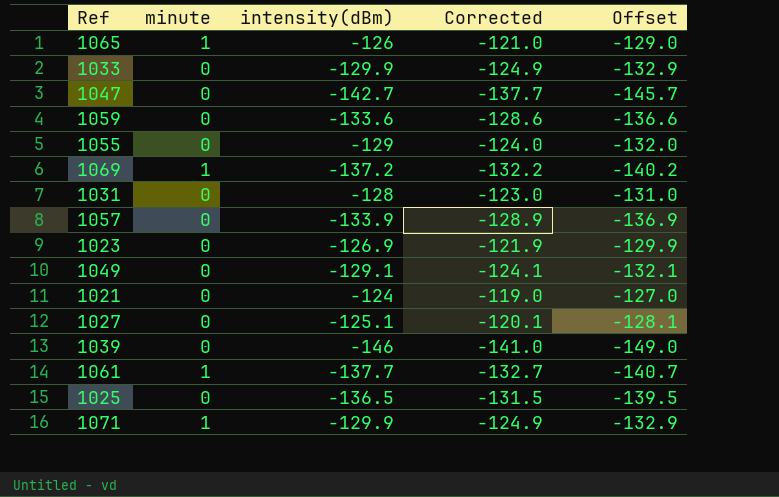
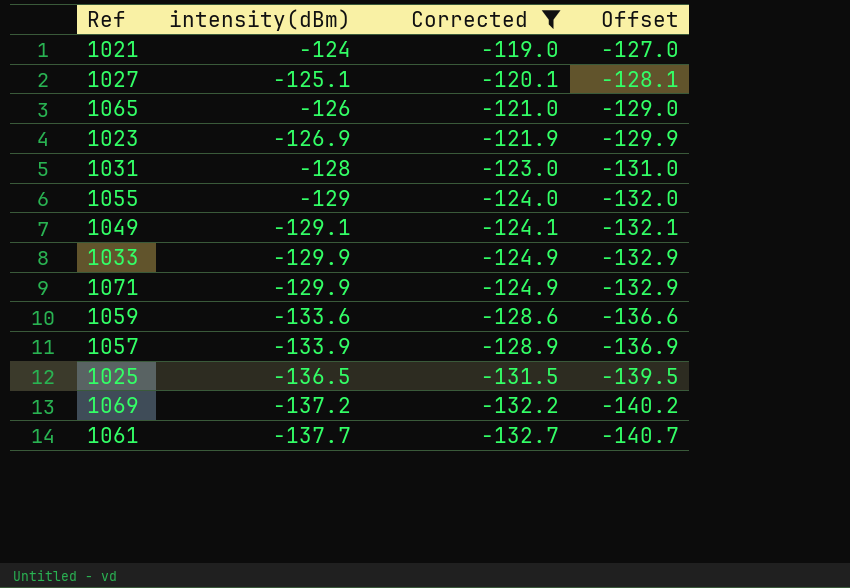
filter: none -> Corrected >= -132.7
row order: none -> intensity(dBm) descending
column minute | position: 2 -> none

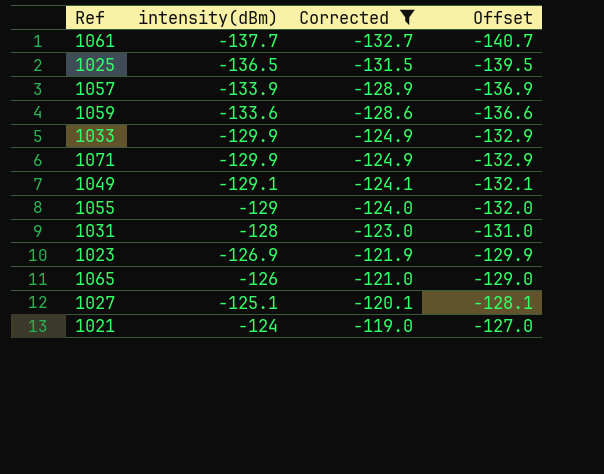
row order: intensity(dBm) descending -> intensity(dBm) ascending
row 1069: -137.2 | -132.2 | -140.2 -> none

